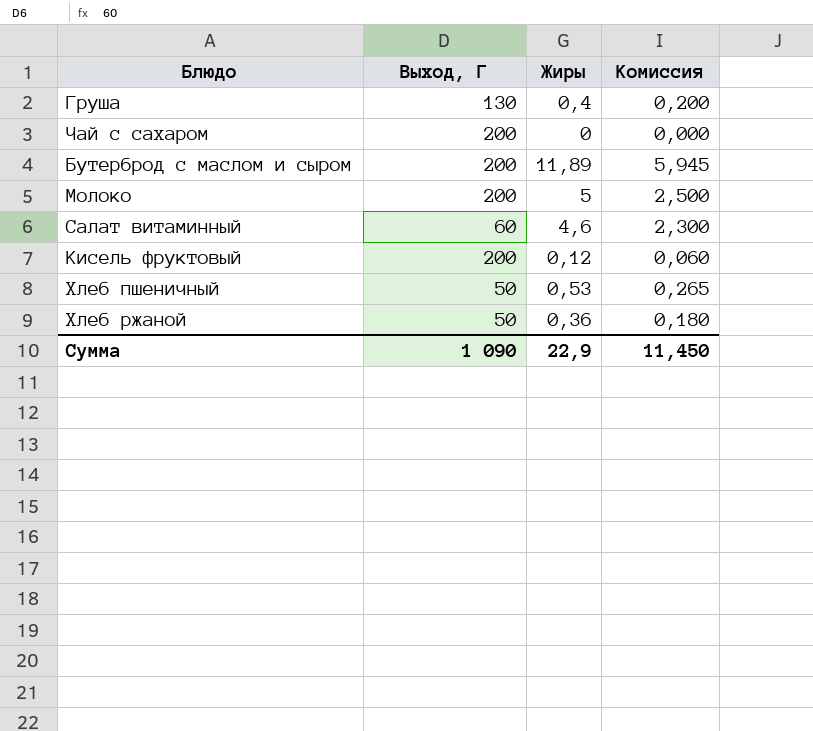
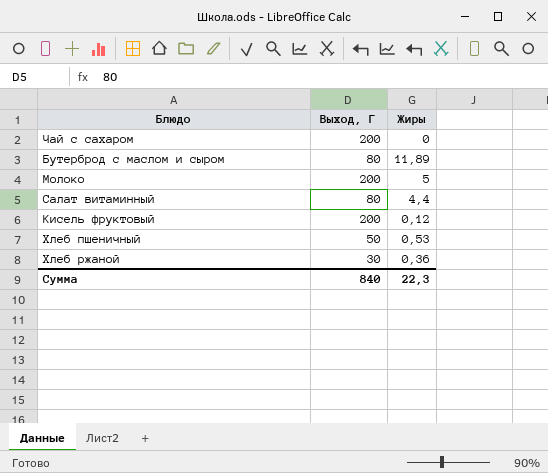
column Комиссия | formula: [Жиры] * 0,5 -> none
row Груша: 130 | 0,4 | 0,200 -> none
Бутерброд с маслом и сыром | Выход, Г: 200 -> 80
Салат витаминный | Выход, Г: 60 -> 80
Салат витаминный | Жиры: 4,6 -> 4,4
Хлеб ржаной | Выход, Г: 50 -> 30
Сумма | Выход, Г: 1 090 -> 840
Сумма | Жиры: 22,9 -> 22,3

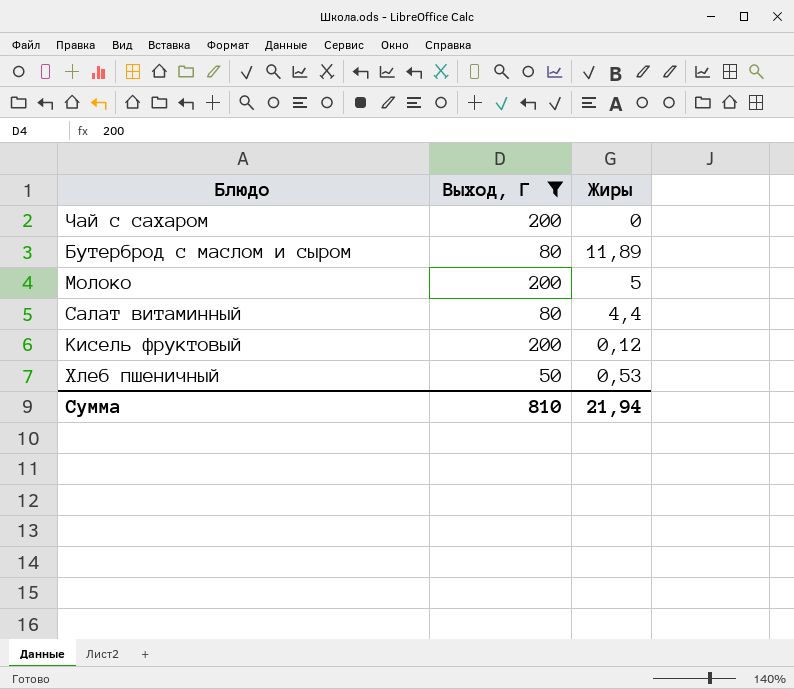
filter: none -> Выход, Г != 30
Сумма | Выход, Г: 840 -> 810
Сумма | Жиры: 22,3 -> 21,94

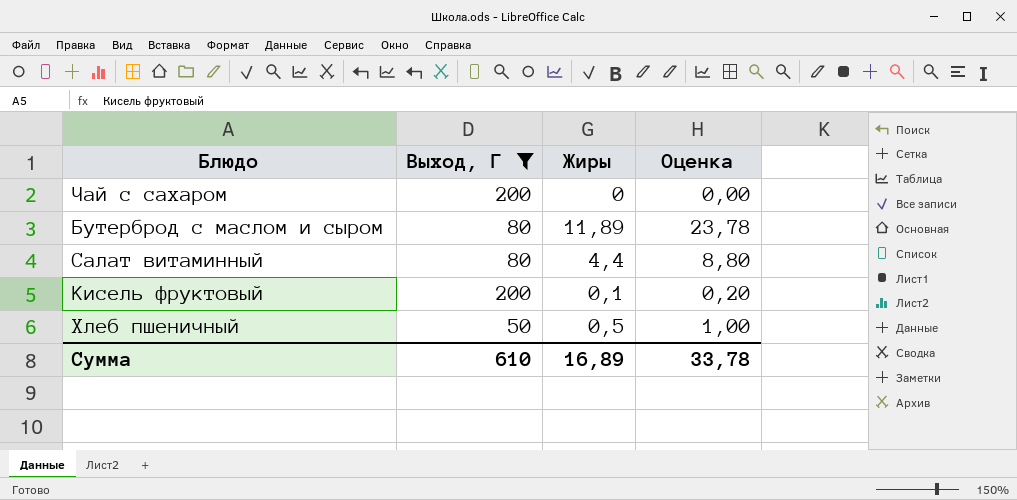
column Оценка | formula: none -> [Жиры] * 2
row Молоко: 200 | 5 -> none
Кисель фруктовый | Жиры: 0,12 -> 0,1
Хлеб пшеничный | Жиры: 0,53 -> 0,5
Сумма | Выход, Г: 810 -> 610
Сумма | Жиры: 21,94 -> 16,89

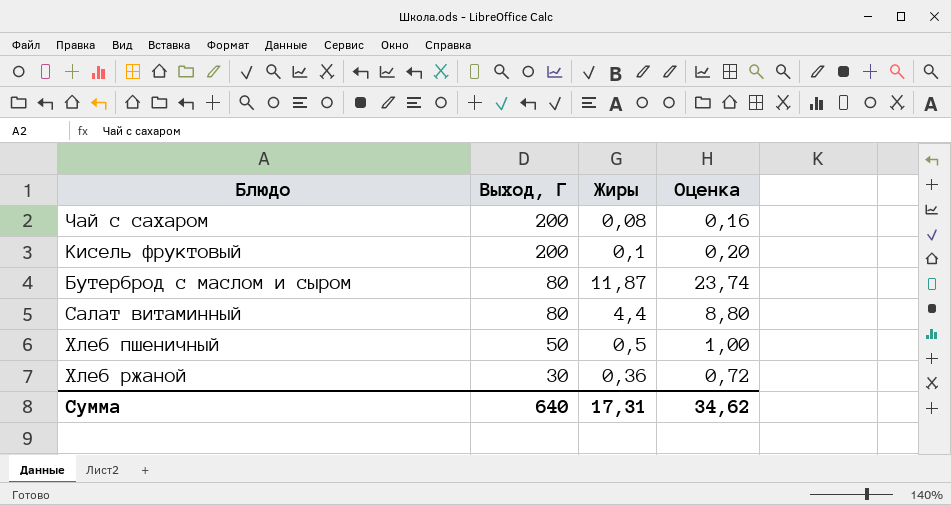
filter: Выход, Г != 30 -> none
row order: none -> Выход, Г descending
Чай с сахаром | Жиры: 0 -> 0,08
Чай с сахаром | Оценка: 0,00 -> 0,16
Бутерброд с маслом и сыром | Жиры: 11,89 -> 11,87
Бутерброд с маслом и сыром | Оценка: 23,78 -> 23,74
Сумма | Выход, Г: 610 -> 640
Сумма | Жиры: 16,89 -> 17,31
Сумма | Оценка: 33,78 -> 34,62

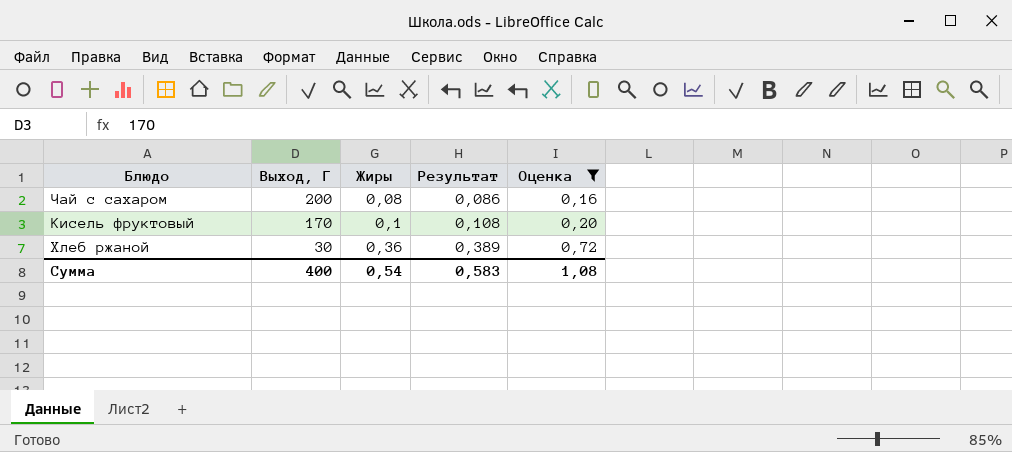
filter: none -> Оценка <= 0,72
column Результат | formula: none -> [Жиры] * 1,08
Кисель фруктовый | Выход, Г: 200 -> 170
Сумма | Выход, Г: 640 -> 400
Сумма | Жиры: 17,31 -> 0,54
Сумма | Оценка: 34,62 -> 1,08

